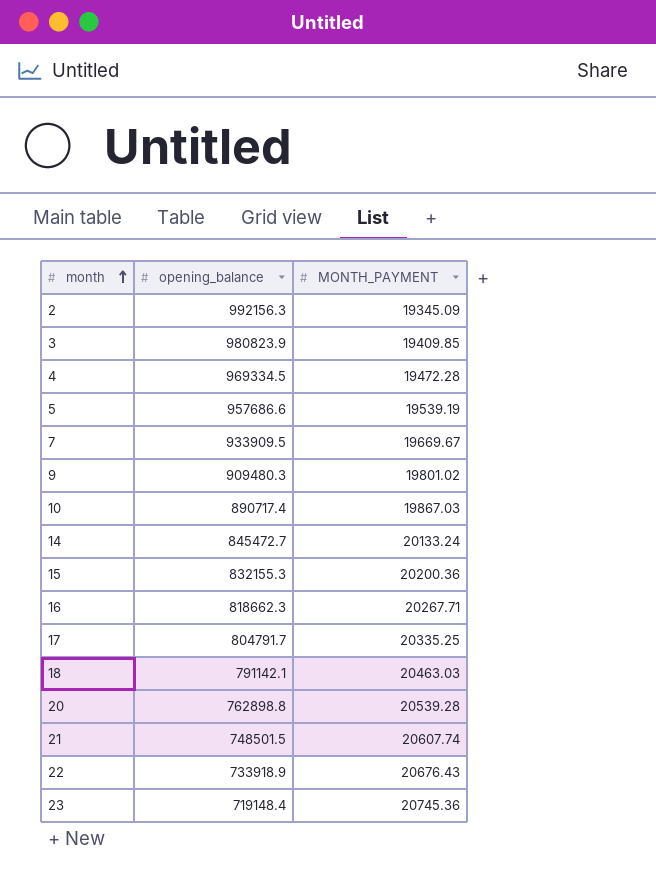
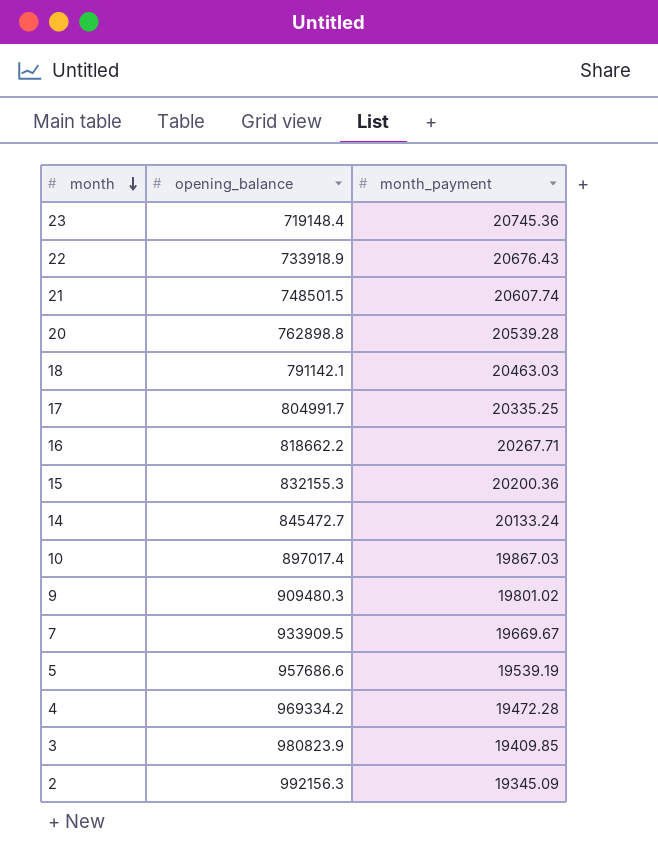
row order: month ascending -> month descending
column name: MONTH_PAYMENT -> month_payment
17 | opening_balance: 804791.7 -> 804991.7
16 | opening_balance: 818662.3 -> 818662.2
10 | opening_balance: 890717.4 -> 897017.4
4 | opening_balance: 969334.5 -> 969334.2

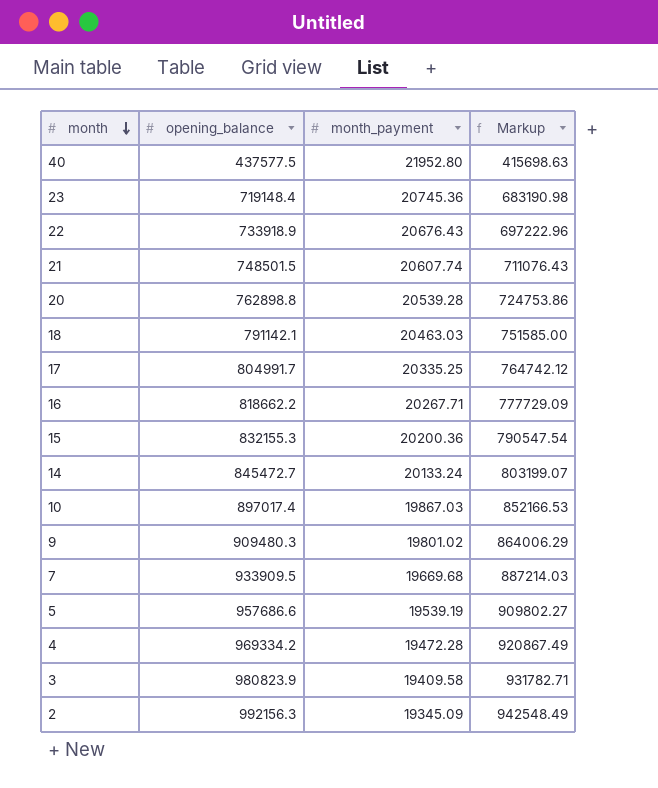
column Markup | formula: none -> [opening_balance] * 0.95
row 40: none -> 437577.5 | 21952.80 | 415698.63
7 | month_payment: 19669.67 -> 19669.68
3 | month_payment: 19409.85 -> 19409.58

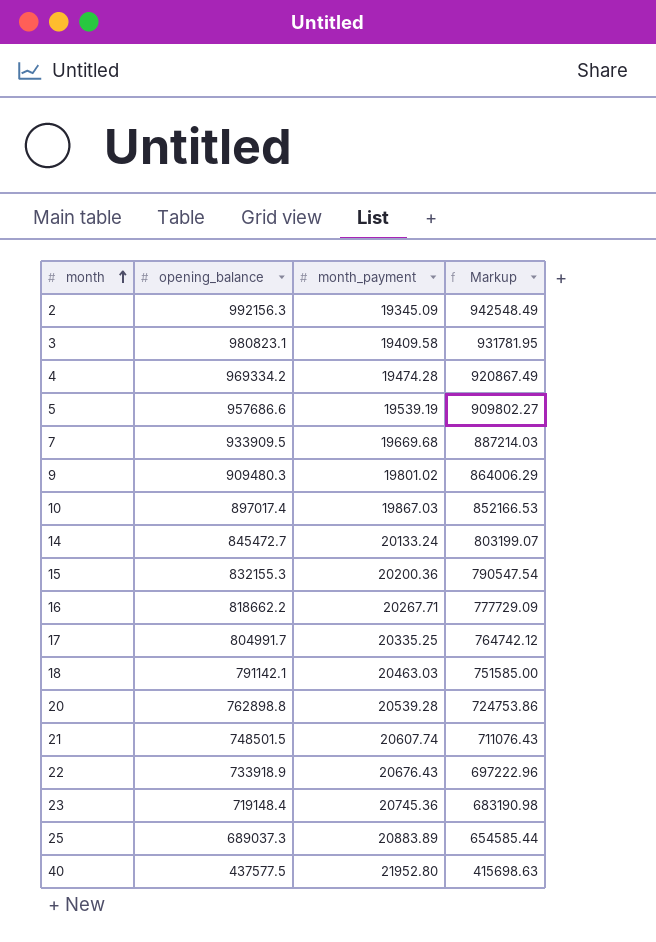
row order: month descending -> month ascending
3 | opening_balance: 980823.9 -> 980823.1
3 | Markup: 931782.71 -> 931781.95
4 | month_payment: 19472.28 -> 19474.28
row 25: none -> 689037.3 | 20883.89 | 654585.44

